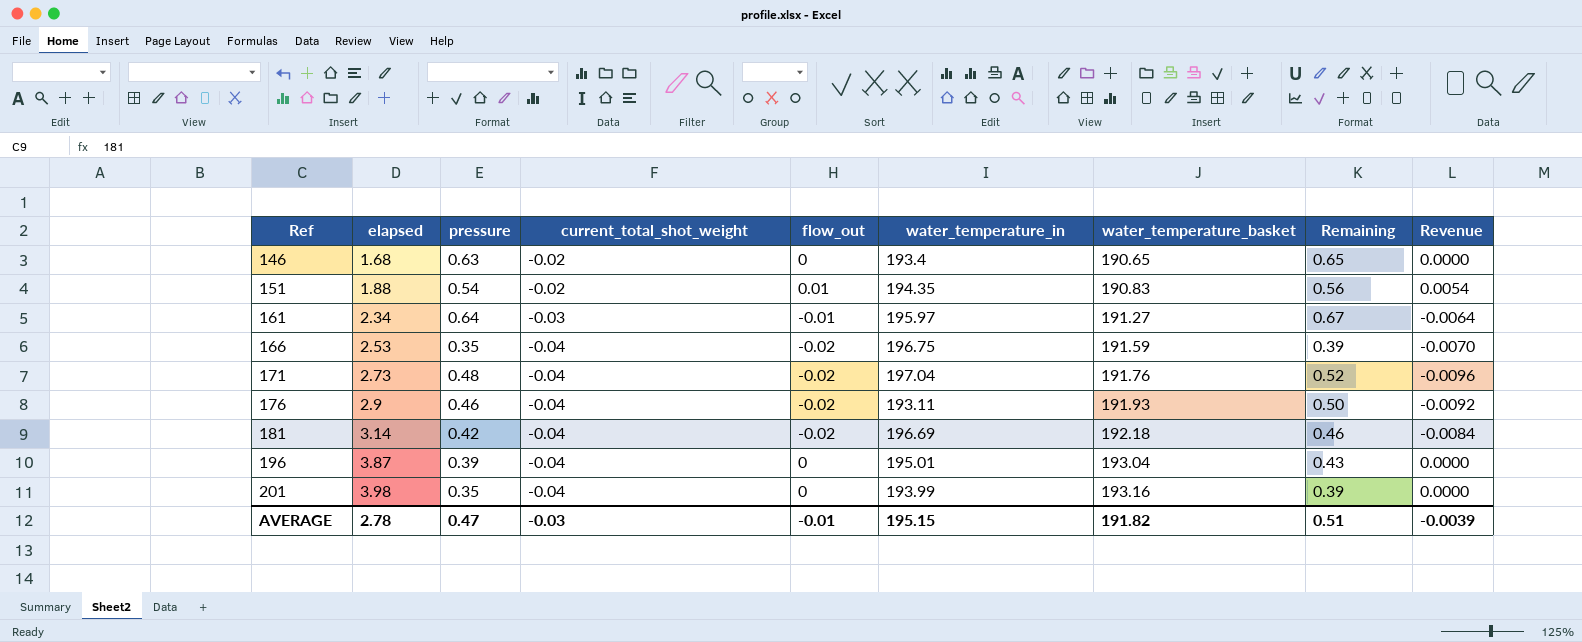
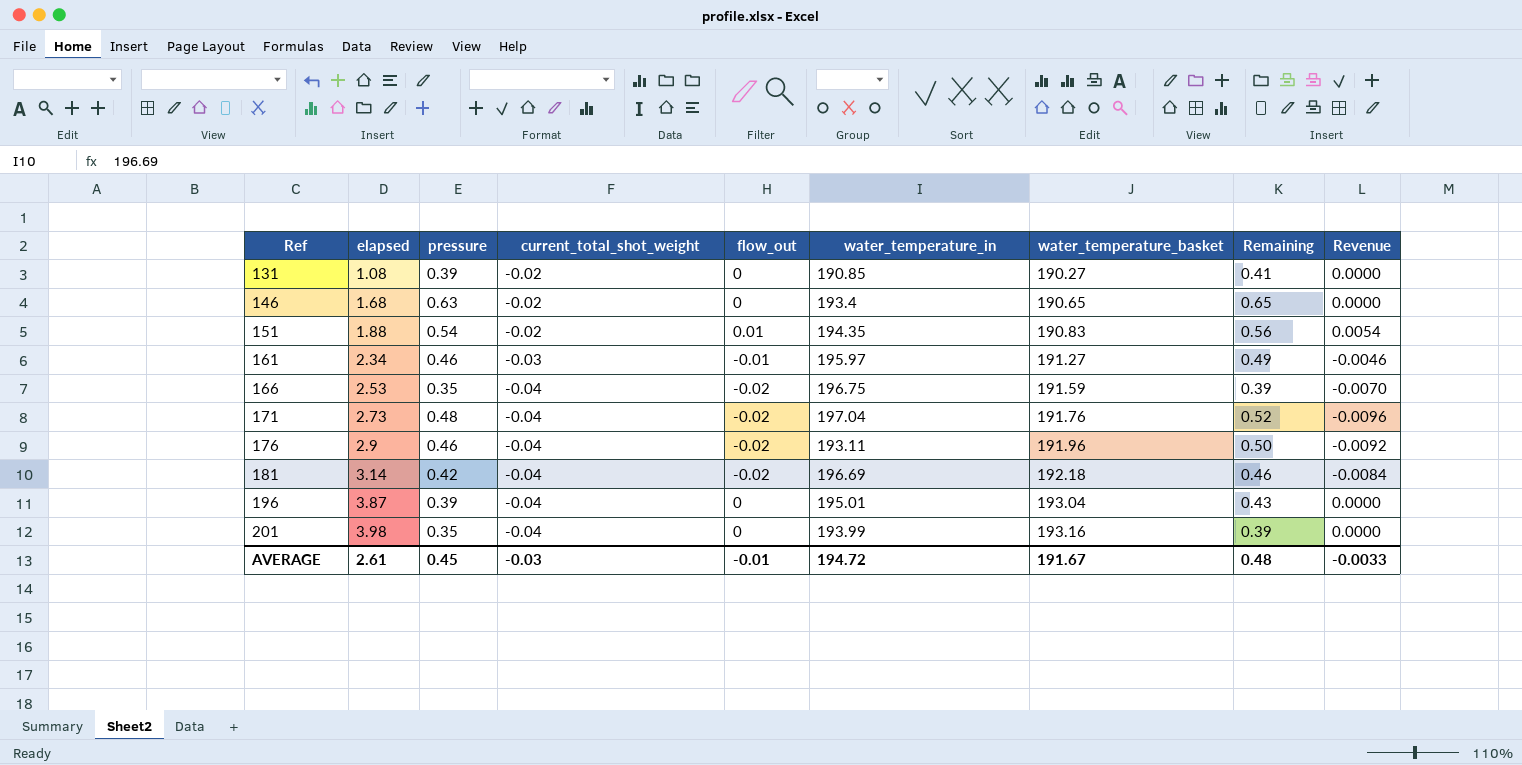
row 131: none -> 1.08 | 0.39 | -0.02 | 0 | 190.85 | 190.27 | 0.41 | 0.0000
161 | pressure: 0.64 -> 0.46
161 | Remaining: 0.67 -> 0.49
161 | Revenue: -0.0064 -> -0.0046
176 | water_temperature_basket: 191.93 -> 191.96
AVERAGE | elapsed: 2.78 -> 2.61
AVERAGE | pressure: 0.47 -> 0.45
AVERAGE | water_temperature_in: 195.15 -> 194.72
AVERAGE | water_temperature_basket: 191.82 -> 191.67
AVERAGE | Remaining: 0.51 -> 0.48
AVERAGE | Revenue: -0.0039 -> -0.0033

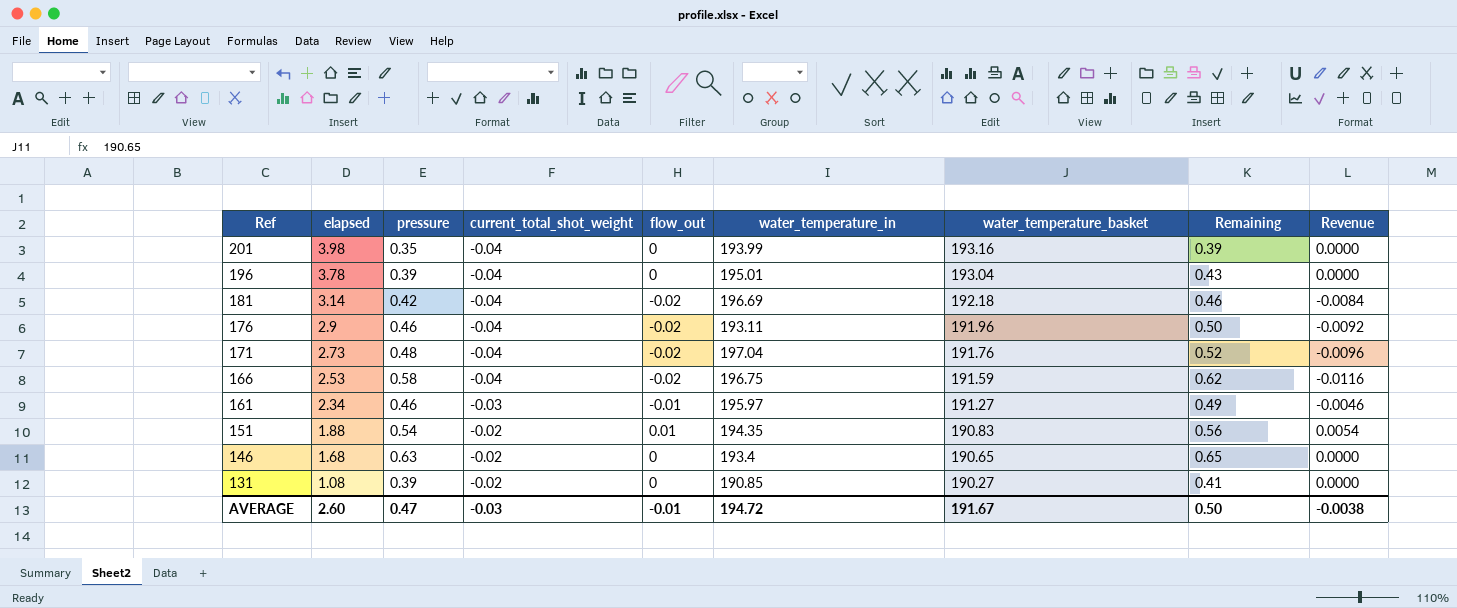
row order: Ref ascending -> Ref descending
196 | elapsed: 3.87 -> 3.78
166 | pressure: 0.35 -> 0.58
166 | Remaining: 0.39 -> 0.62
166 | Revenue: -0.0070 -> -0.0116
AVERAGE | elapsed: 2.61 -> 2.60
AVERAGE | pressure: 0.45 -> 0.47
AVERAGE | Remaining: 0.48 -> 0.50
AVERAGE | Revenue: -0.0033 -> -0.0038

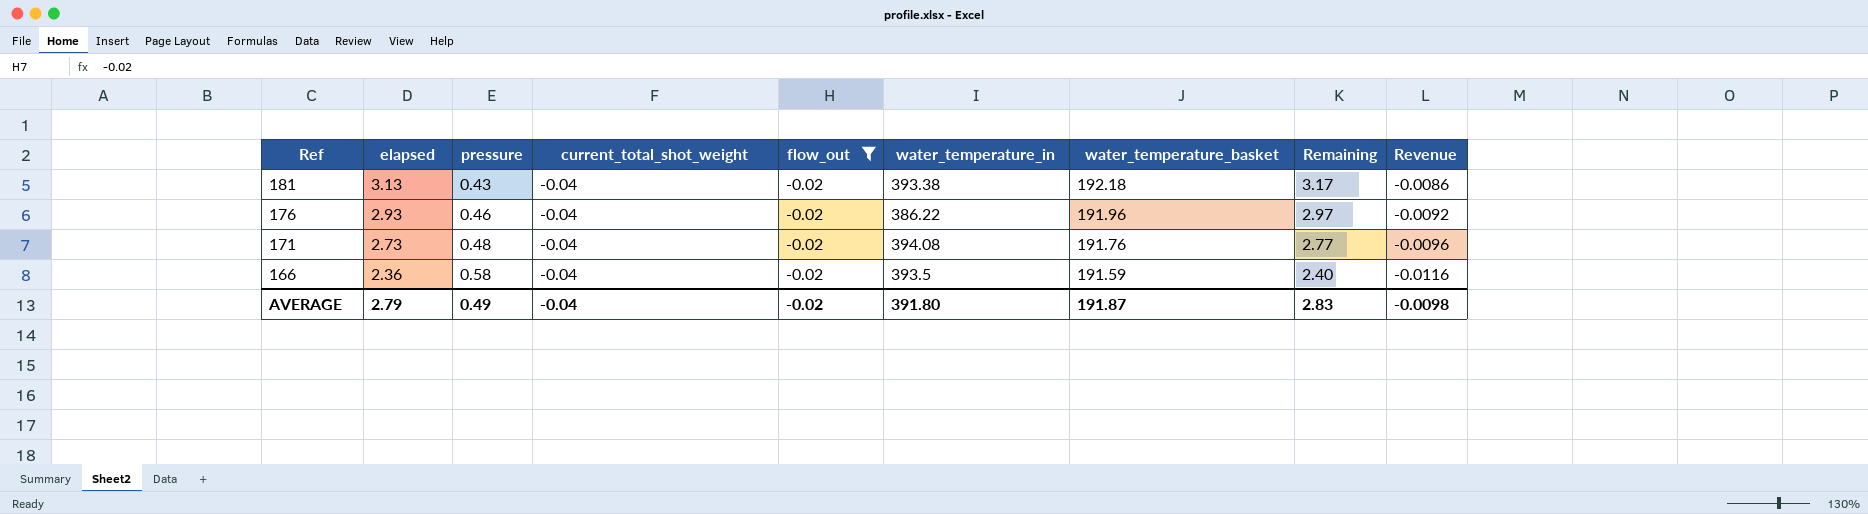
filter: none -> flow_out = -0.02
column Remaining | formula: [pressure] - [current_total_shot_weight] -> [elapsed] - [current_total_shot_weight]
181 | elapsed: 3.14 -> 3.13
181 | pressure: 0.42 -> 0.43
181 | water_temperature_in: 196.69 -> 393.38
181 | Revenue: -0.0084 -> -0.0086
176 | elapsed: 2.9 -> 2.93
176 | water_temperature_in: 193.11 -> 386.22
171 | water_temperature_in: 197.04 -> 394.08
166 | elapsed: 2.53 -> 2.36
166 | water_temperature_in: 196.75 -> 393.5
AVERAGE | elapsed: 2.60 -> 2.79
AVERAGE | pressure: 0.47 -> 0.49
AVERAGE | current_total_shot_weight: -0.03 -> -0.04
AVERAGE | flow_out: -0.01 -> -0.02
AVERAGE | water_temperature_in: 194.72 -> 391.80
AVERAGE | water_temperature_basket: 191.67 -> 191.87
AVERAGE | Remaining: 0.50 -> 2.83
AVERAGE | Revenue: -0.0038 -> -0.0098

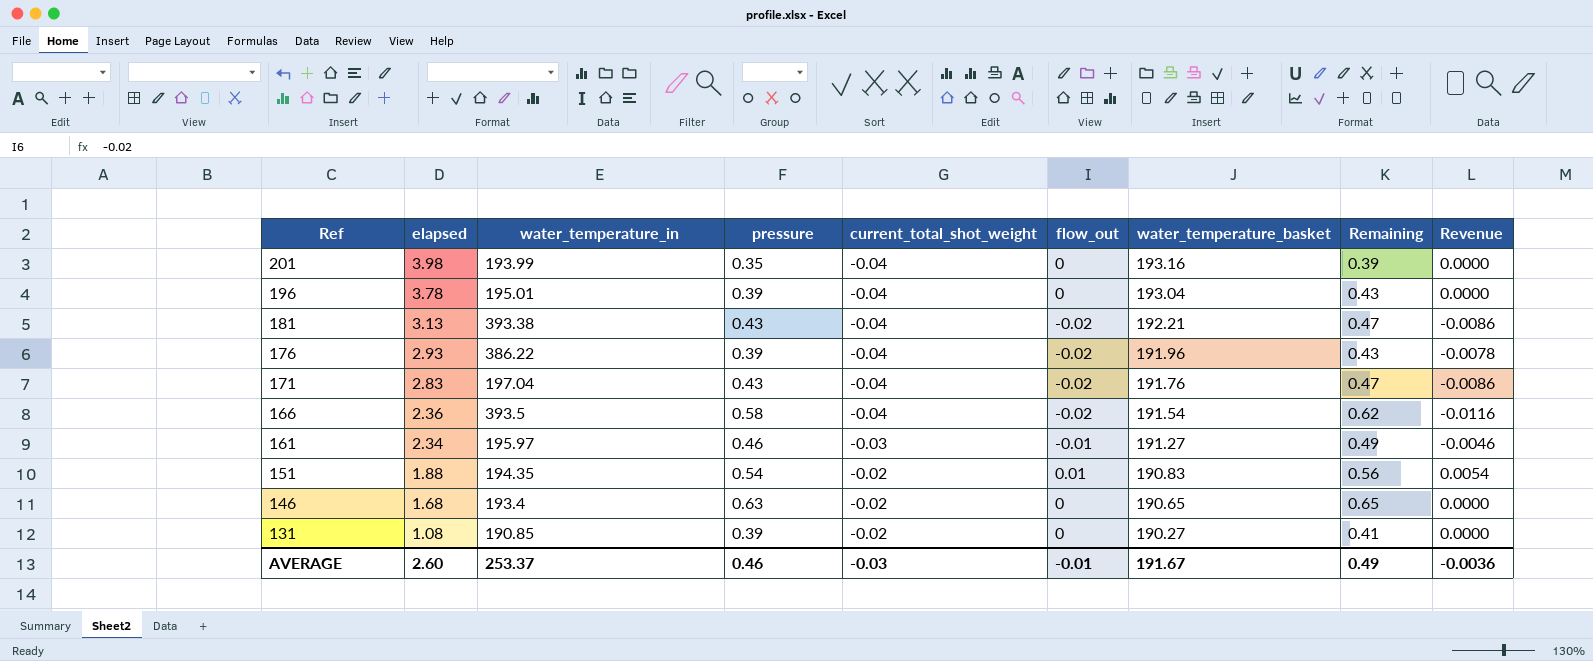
filter: flow_out = -0.02 -> none
column water_temperature_in | position: 6 -> 3
column Remaining | formula: [elapsed] - [current_total_shot_weight] -> [pressure] - [current_total_shot_weight]
181 | water_temperature_basket: 192.18 -> 192.21
176 | pressure: 0.46 -> 0.39
176 | Revenue: -0.0092 -> -0.0078
171 | elapsed: 2.73 -> 2.83
171 | water_temperature_in: 394.08 -> 197.04
171 | pressure: 0.48 -> 0.43
171 | Revenue: -0.0096 -> -0.0086
166 | water_temperature_basket: 191.59 -> 191.54
AVERAGE | elapsed: 2.79 -> 2.60
AVERAGE | water_temperature_in: 391.80 -> 253.37
AVERAGE | pressure: 0.49 -> 0.46
AVERAGE | current_total_shot_weight: -0.04 -> -0.03
AVERAGE | flow_out: -0.02 -> -0.01
AVERAGE | water_temperature_basket: 191.87 -> 191.67
AVERAGE | Remaining: 2.83 -> 0.49
AVERAGE | Revenue: -0.0098 -> -0.0036

